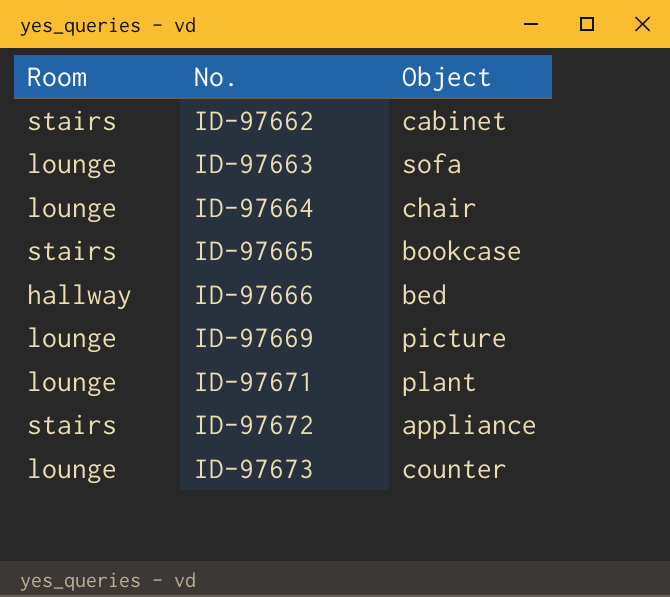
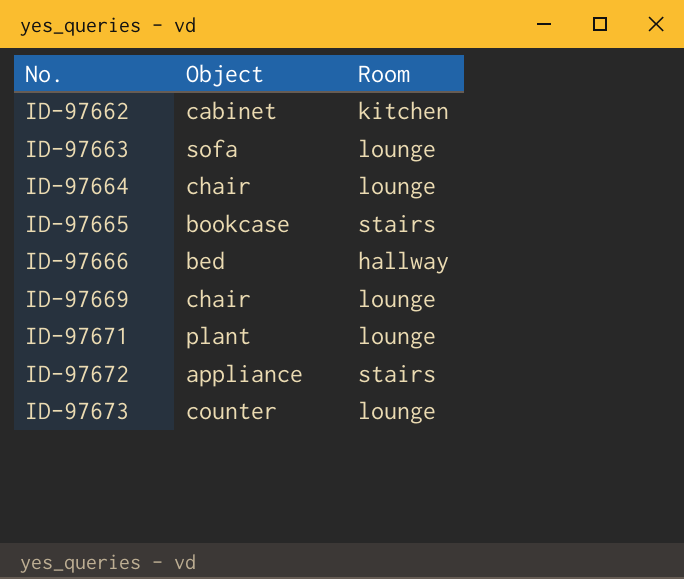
column Room | position: 1 -> 3
ID-97662 | Room: stairs -> kitchen
ID-97669 | Object: picture -> chair

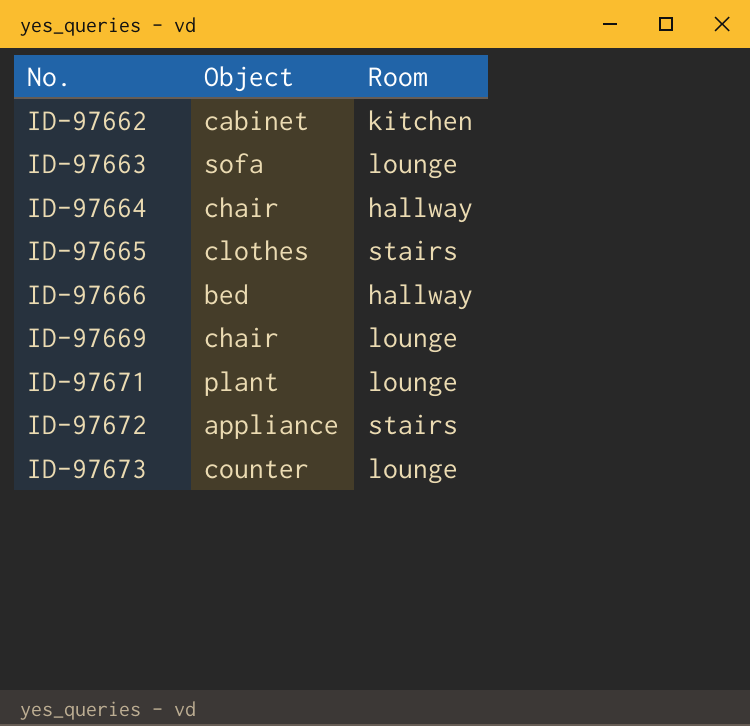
ID-97664 | Room: lounge -> hallway
ID-97665 | Object: bookcase -> clothes

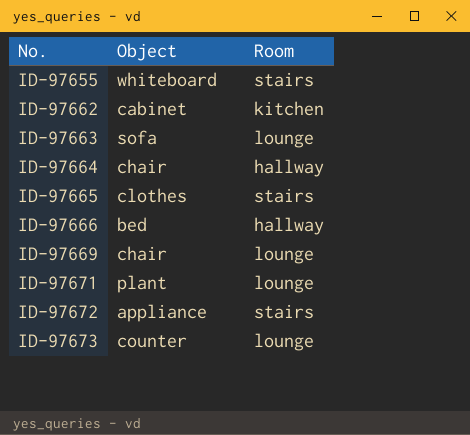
row ID-97655: none -> whiteboard | stairs

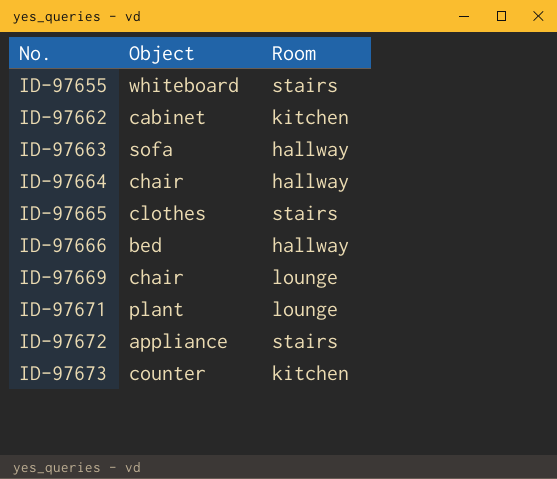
ID-97663 | Room: lounge -> hallway
ID-97673 | Room: lounge -> kitchen

